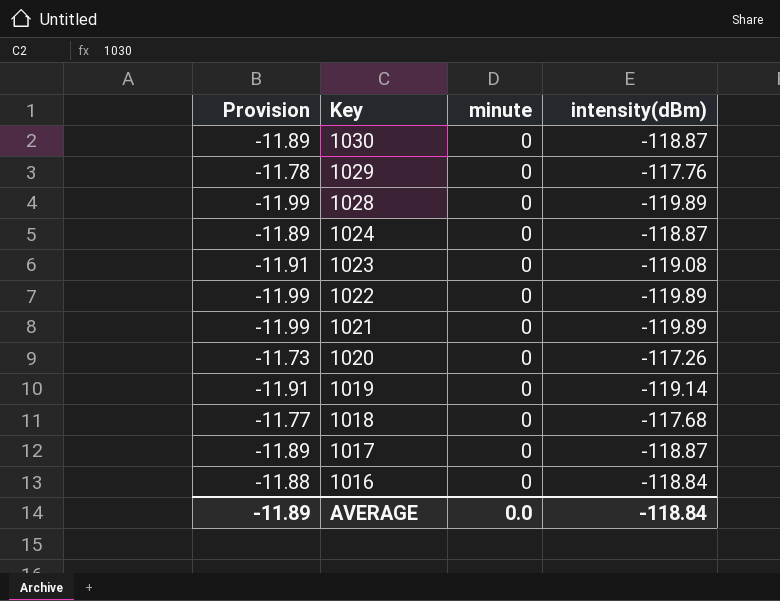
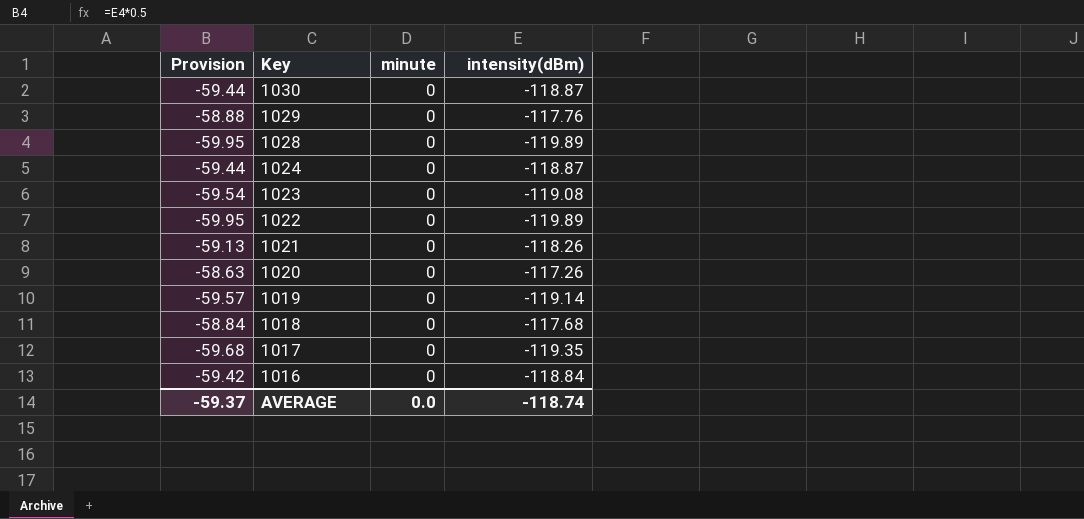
column Provision | formula: [intensity(dBm)] * 0.1 -> [intensity(dBm)] * 0.5
1021 | intensity(dBm): -119.89 -> -118.26
1017 | intensity(dBm): -118.87 -> -119.35
AVERAGE | Provision: -11.89 -> -59.37
AVERAGE | intensity(dBm): -118.84 -> -118.74

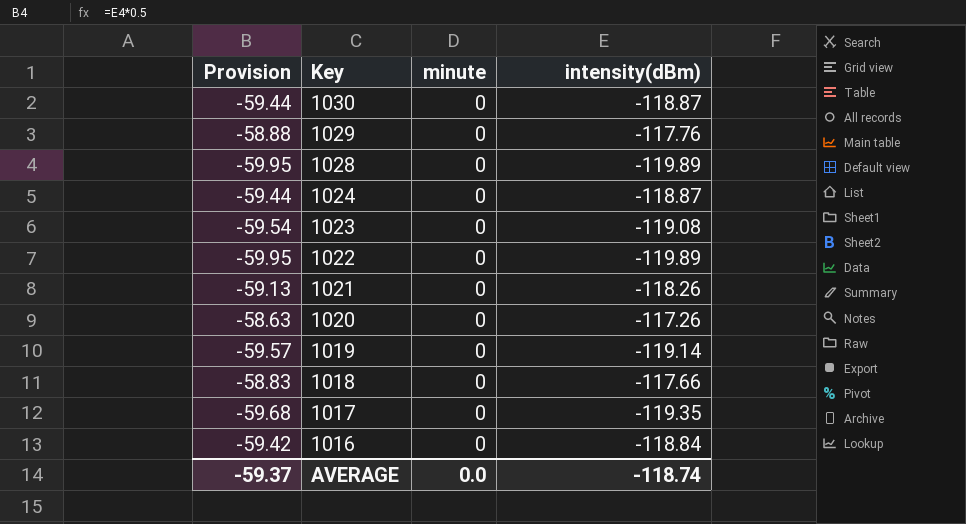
1018 | Provision: -58.84 -> -58.83
1018 | intensity(dBm): -117.68 -> -117.66

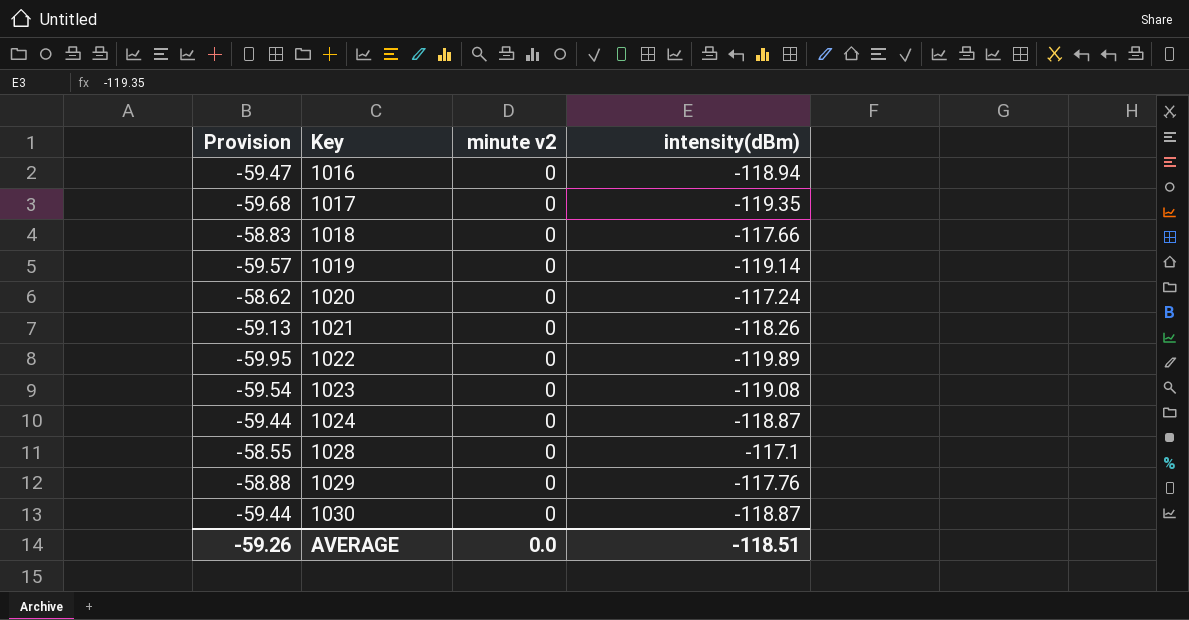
row order: Key descending -> Key ascending
column name: minute -> minute v2
1016 | Provision: -59.42 -> -59.47
1016 | intensity(dBm): -118.84 -> -118.94
1020 | Provision: -58.63 -> -58.62
1020 | intensity(dBm): -117.26 -> -117.24
1028 | Provision: -59.95 -> -58.55
1028 | intensity(dBm): -119.89 -> -117.1
AVERAGE | Provision: -59.37 -> -59.26
AVERAGE | intensity(dBm): -118.74 -> -118.51

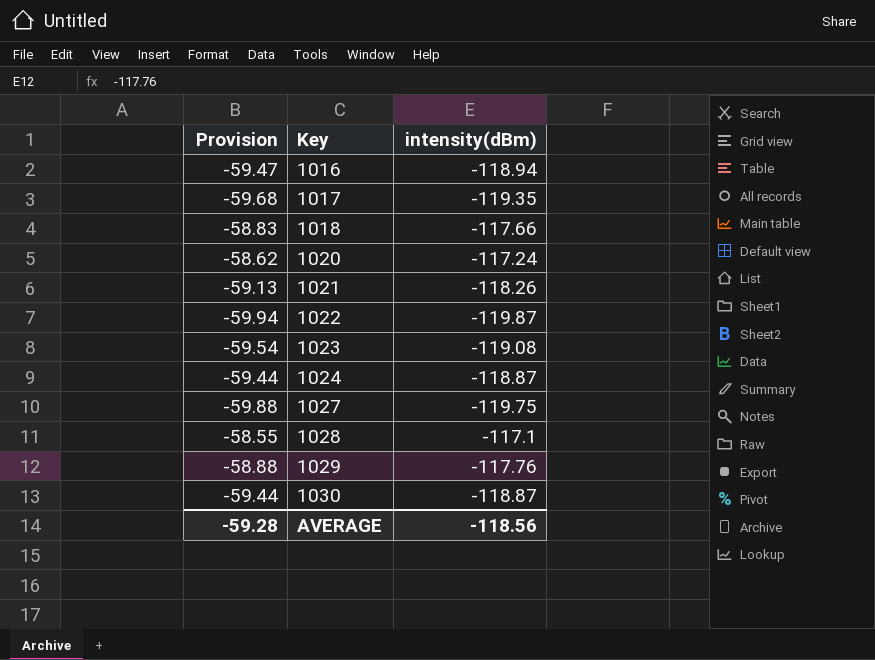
column minute v2 | position: 3 -> none
row 1019: -59.57 | 0 | -119.14 -> none
1022 | Provision: -59.95 -> -59.94
1022 | intensity(dBm): -119.89 -> -119.87
row 1027: none -> -59.88 | -119.75
AVERAGE | Provision: -59.26 -> -59.28
AVERAGE | intensity(dBm): -118.51 -> -118.56

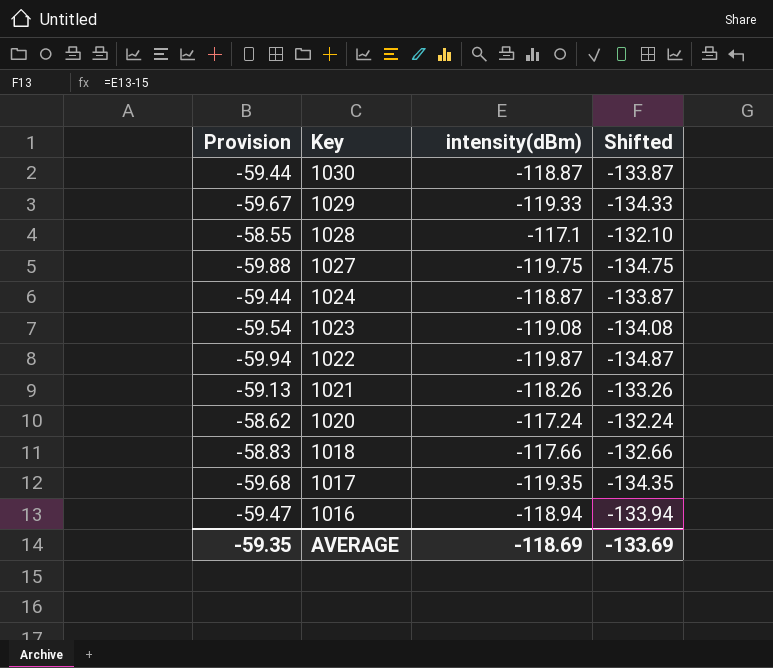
row order: Key ascending -> Key descending
column Shifted | formula: none -> [intensity(dBm)] - 15
1029 | Provision: -58.88 -> -59.67
1029 | intensity(dBm): -117.76 -> -119.33
AVERAGE | Provision: -59.28 -> -59.35
AVERAGE | intensity(dBm): -118.56 -> -118.69

